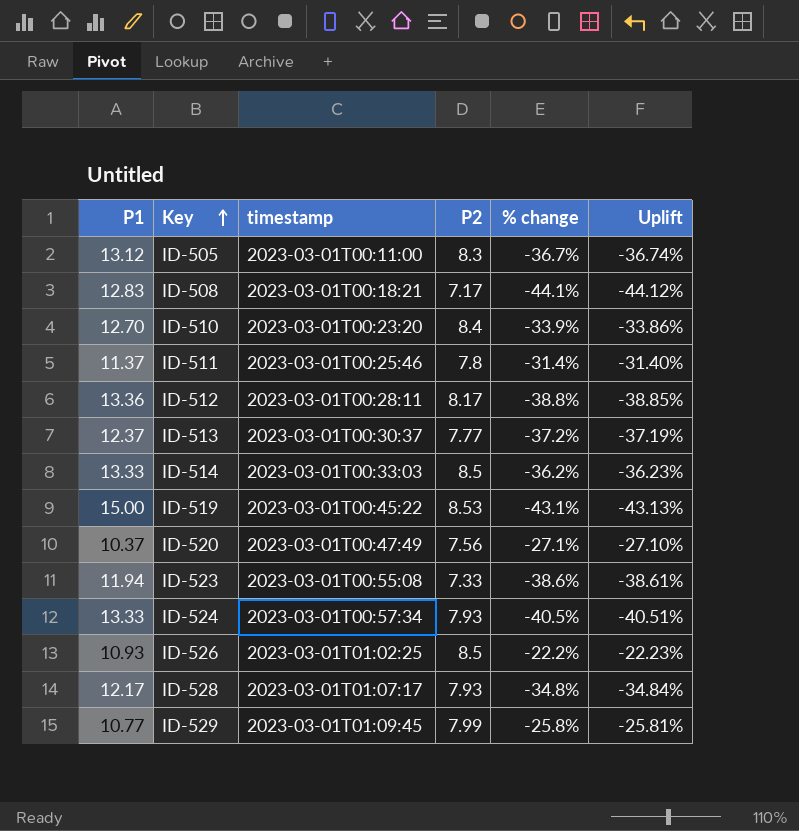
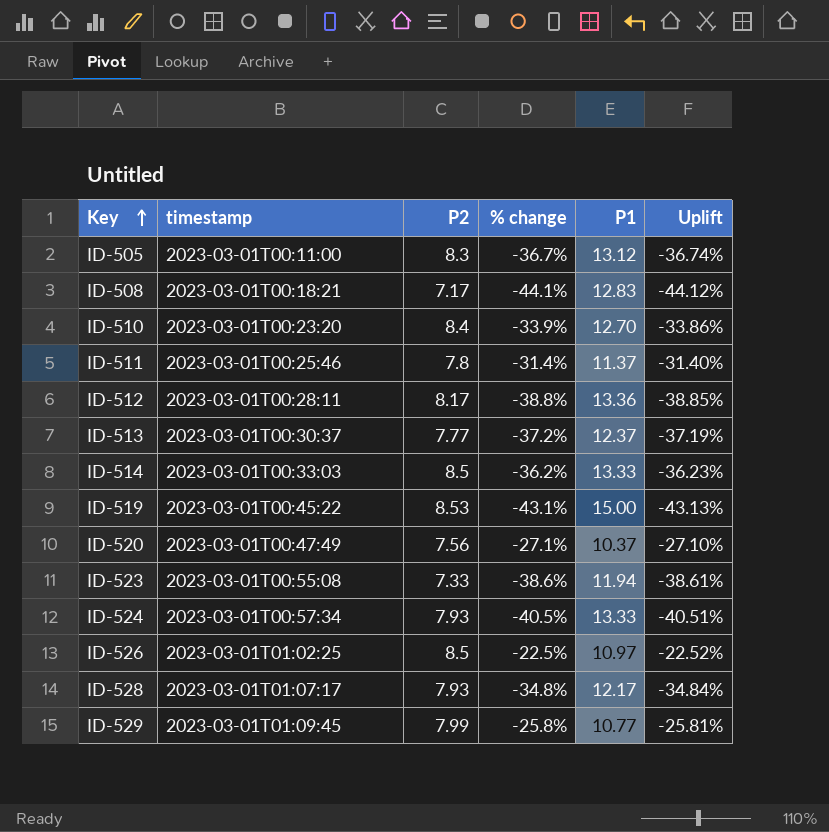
column P1 | position: 1 -> 5
ID-526 | % change: -22.2% -> -22.5%
ID-526 | P1: 10.93 -> 10.97
ID-526 | Uplift: -22.23% -> -22.52%

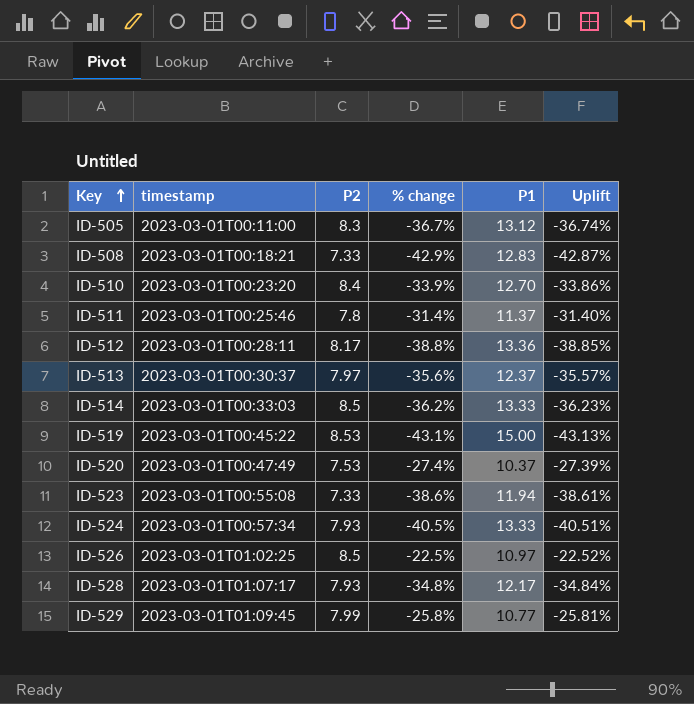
ID-508 | P2: 7.17 -> 7.33
ID-508 | % change: -44.1% -> -42.9%
ID-508 | Uplift: -44.12% -> -42.87%
ID-513 | P2: 7.77 -> 7.97
ID-513 | % change: -37.2% -> -35.6%
ID-513 | Uplift: -37.19% -> -35.57%
ID-520 | P2: 7.56 -> 7.53
ID-520 | % change: -27.1% -> -27.4%
ID-520 | Uplift: -27.10% -> -27.39%

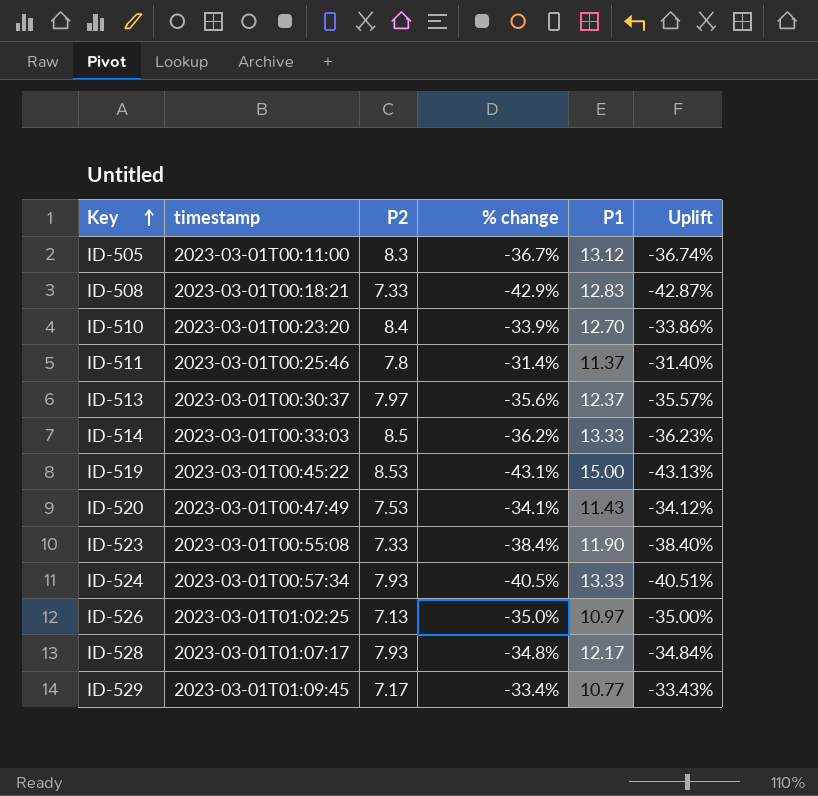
row ID-512: 2023-03-01T00:28:11 | 8.17 | -38.8% | 13.36 | -38.85% -> none
ID-520 | % change: -27.4% -> -34.1%
ID-520 | P1: 10.37 -> 11.43
ID-520 | Uplift: -27.39% -> -34.12%
ID-523 | % change: -38.6% -> -38.4%
ID-523 | P1: 11.94 -> 11.90
ID-523 | Uplift: -38.61% -> -38.40%
ID-526 | P2: 8.5 -> 7.13
ID-526 | % change: -22.5% -> -35.0%
ID-526 | Uplift: -22.52% -> -35.00%
ID-529 | P2: 7.99 -> 7.17
ID-529 | % change: -25.8% -> -33.4%
ID-529 | Uplift: -25.81% -> -33.43%

